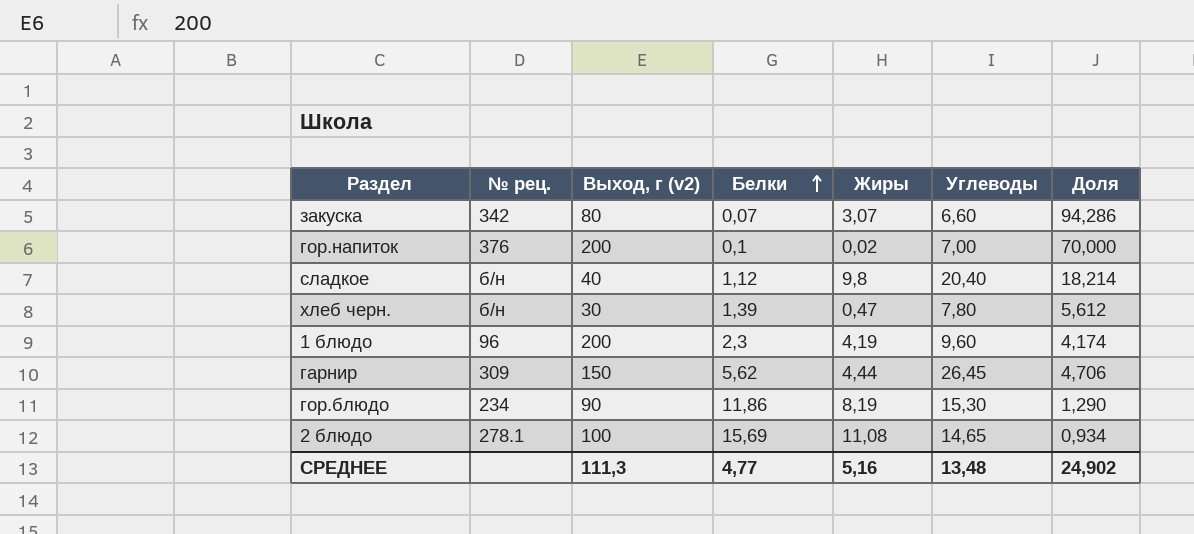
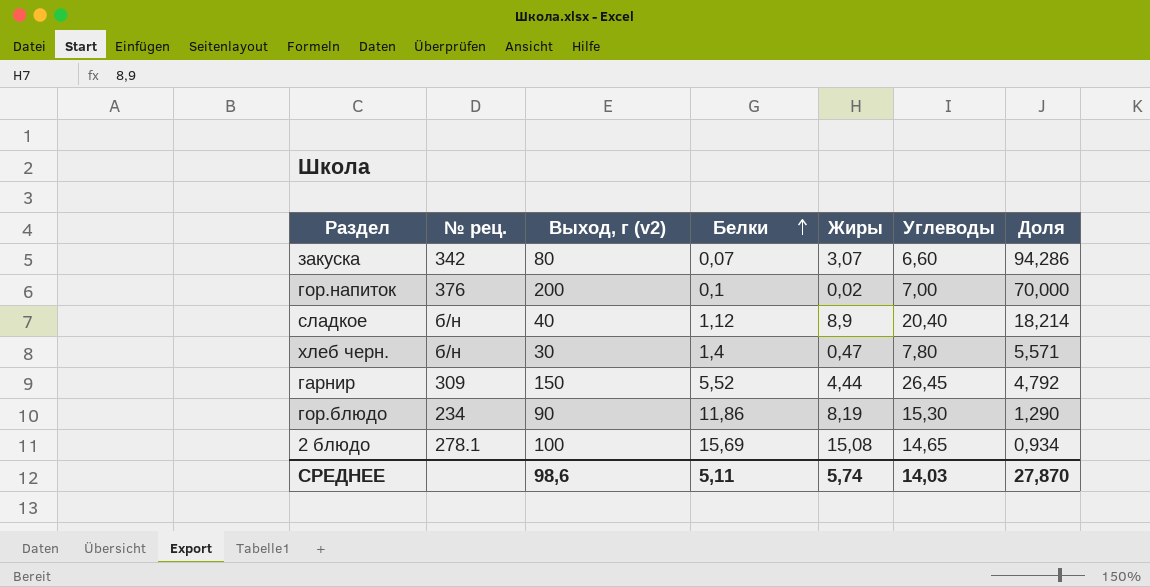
row 1 блюдо: 96 | 200 | 2,3 | 4,19 | 9,60 | 4,174 -> none
сладкое | Жиры: 9,8 -> 8,9
хлеб черн. | Белки: 1,39 -> 1,4
хлеб черн. | Доля: 5,612 -> 5,571
гарнир | Белки: 5,62 -> 5,52
гарнир | Доля: 4,706 -> 4,792
2 блюдо | Жиры: 11,08 -> 15,08
СРЕДНЕЕ | Выход, г (v2): 111,3 -> 98,6
СРЕДНЕЕ | Белки: 4,77 -> 5,11
СРЕДНЕЕ | Жиры: 5,16 -> 5,74
СРЕДНЕЕ | Углеводы: 13,48 -> 14,03
СРЕДНЕЕ | Доля: 24,902 -> 27,870

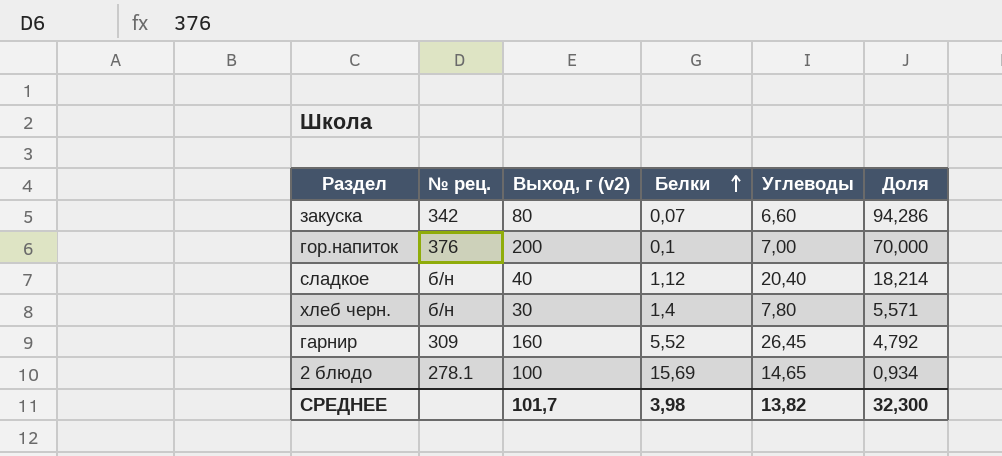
column Жиры | position: 5 -> none
row гор.блюдо: 234 | 90 | 11,86 | 8,19 | 15,30 | 1,290 -> none
гарнир | Выход, г (v2): 150 -> 160
СРЕДНЕЕ | Выход, г (v2): 98,6 -> 101,7
СРЕДНЕЕ | Белки: 5,11 -> 3,98
СРЕДНЕЕ | Углеводы: 14,03 -> 13,82
СРЕДНЕЕ | Доля: 27,870 -> 32,300

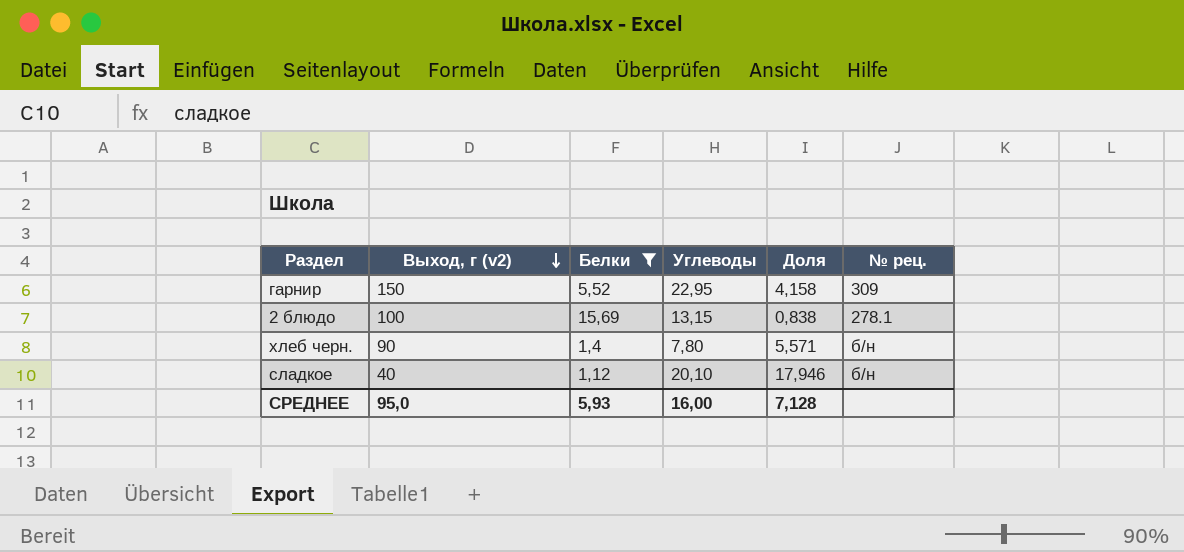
filter: none -> Белки >= 1,12
row order: Белки ascending -> Выход, г (v2) descending
column № рец. | position: 2 -> 6
гарнир | Выход, г (v2): 160 -> 150
гарнир | Углеводы: 26,45 -> 22,95
гарнир | Доля: 4,792 -> 4,158
2 блюдо | Углеводы: 14,65 -> 13,15
2 блюдо | Доля: 0,934 -> 0,838
хлеб черн. | Выход, г (v2): 30 -> 90
сладкое | Углеводы: 20,40 -> 20,10
сладкое | Доля: 18,214 -> 17,946
СРЕДНЕЕ | Выход, г (v2): 101,7 -> 95,0
СРЕДНЕЕ | Белки: 3,98 -> 5,93
СРЕДНЕЕ | Углеводы: 13,82 -> 16,00
СРЕДНЕЕ | Доля: 32,300 -> 7,128

